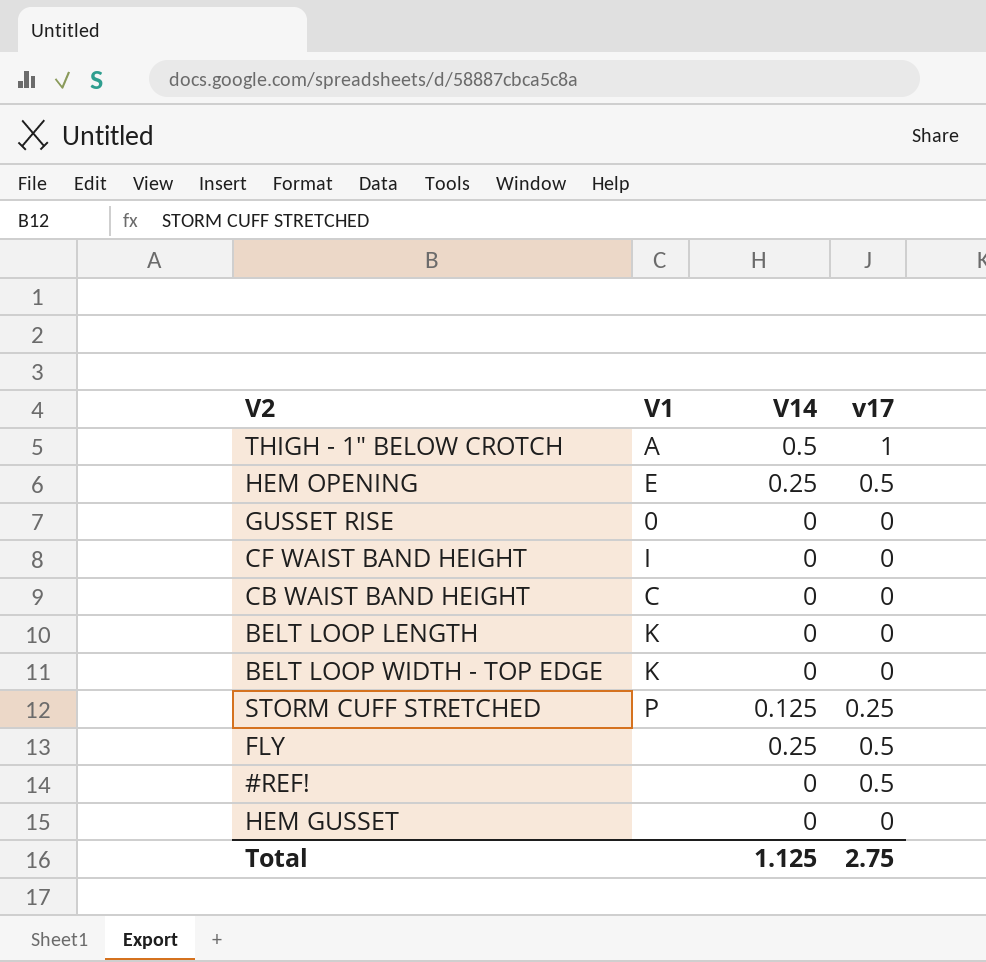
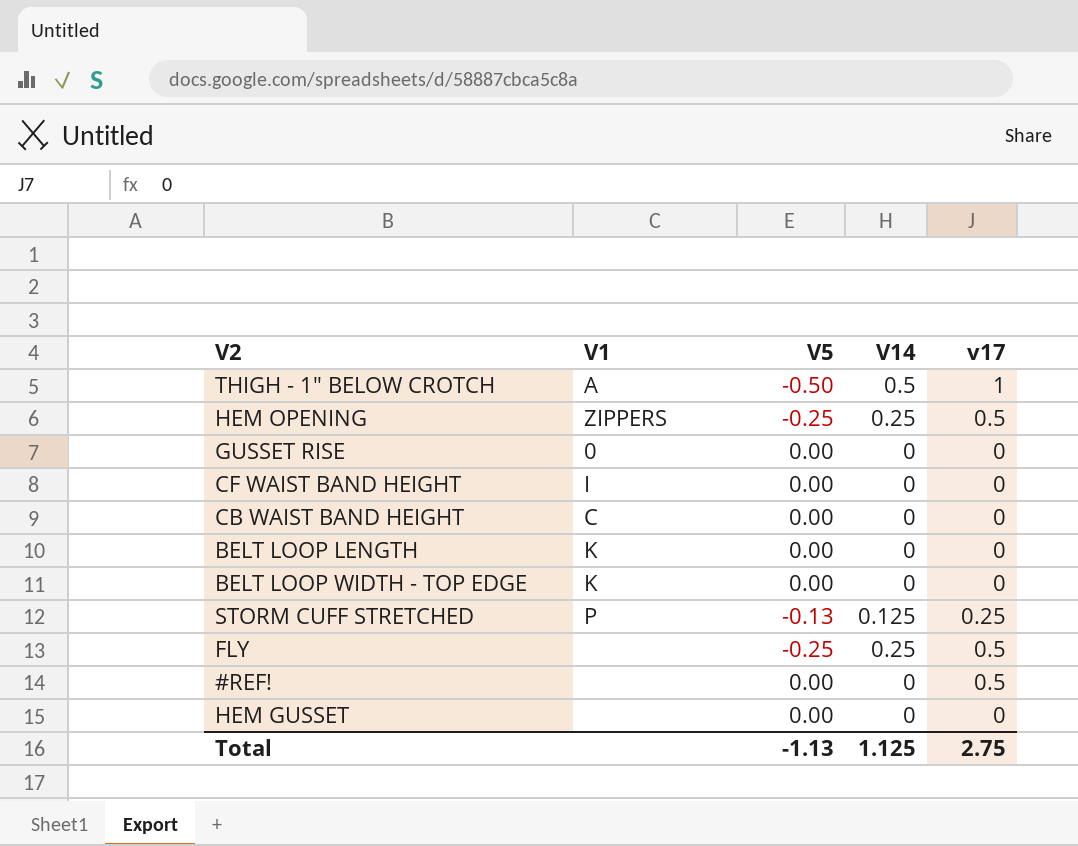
column V5 | position: none -> 3
HEM OPENING | V1: E -> ZIPPERS

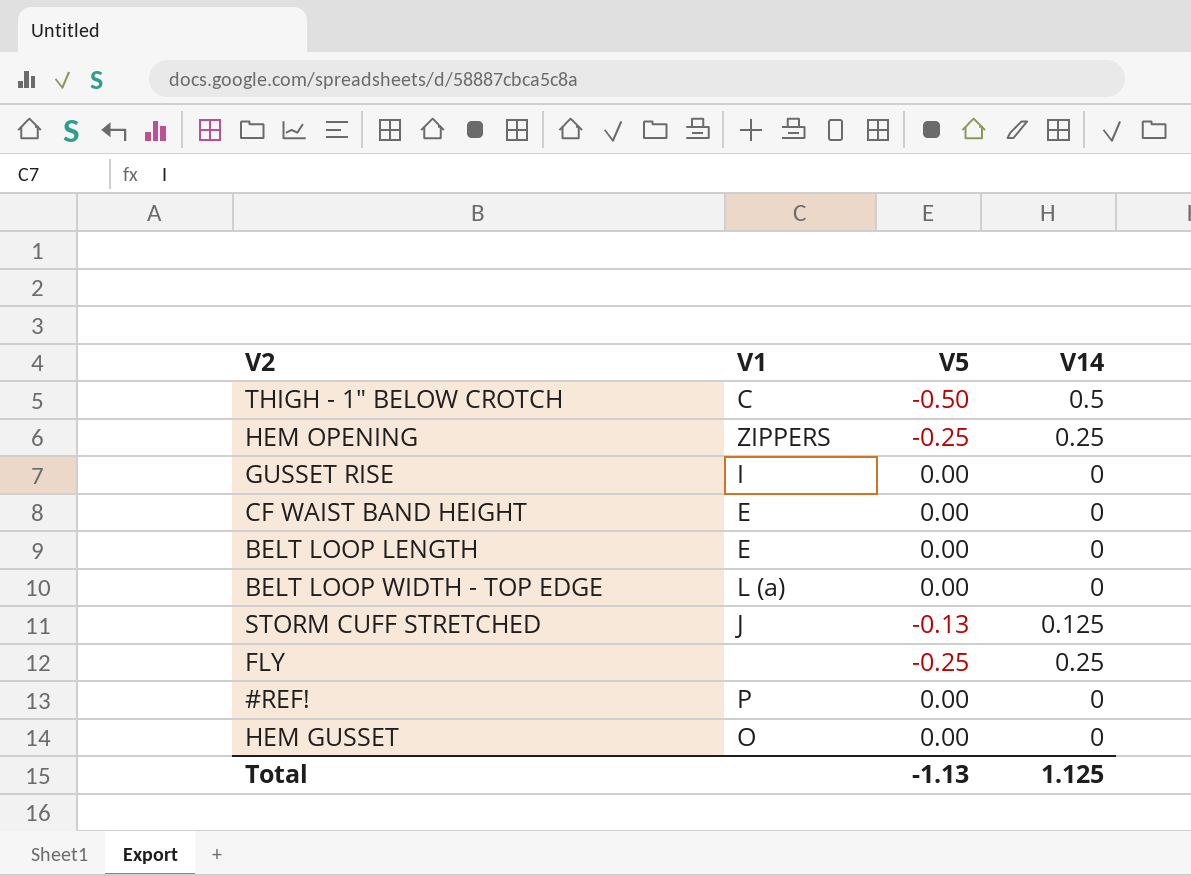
column v17 | position: 5 -> none
row CB WAIST BAND HEIGHT: C | 0.00 | 0 | 0 -> none
THIGH - 1" BELOW CROTCH | V1: A -> C
GUSSET RISE | V1: 0 -> I
CF WAIST BAND HEIGHT | V1: I -> E
BELT LOOP LENGTH | V1: K -> E
BELT LOOP WIDTH - TOP EDGE | V1: K -> L (a)
STORM CUFF STRETCHED | V1: P -> J
#REF! | V1: none -> P
HEM GUSSET | V1: none -> O

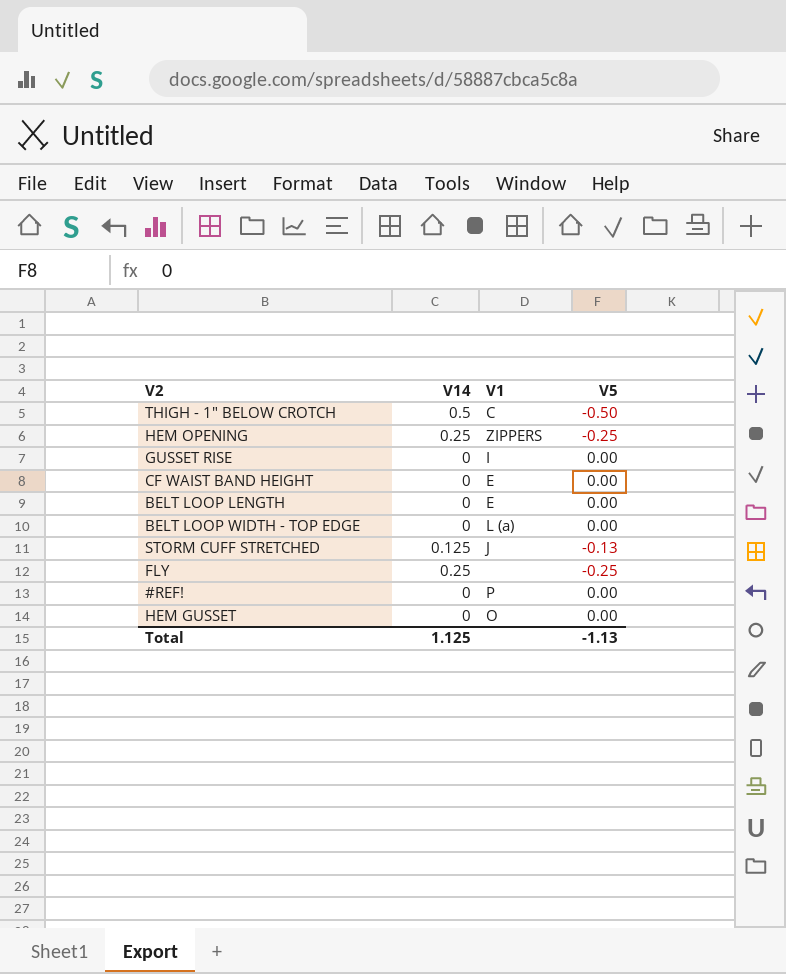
column V14 | position: 4 -> 2

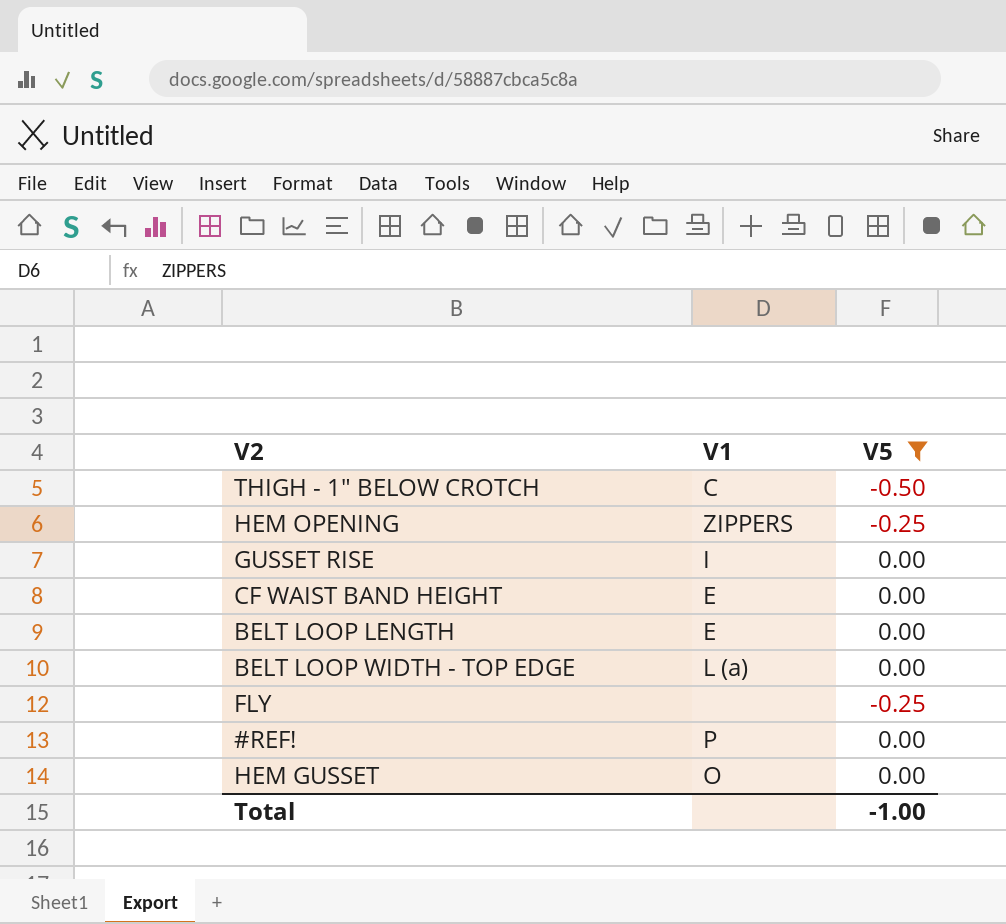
filter: none -> V5 != -0.13
column V14 | position: 2 -> none
Total | V5: -1.13 -> -1.00

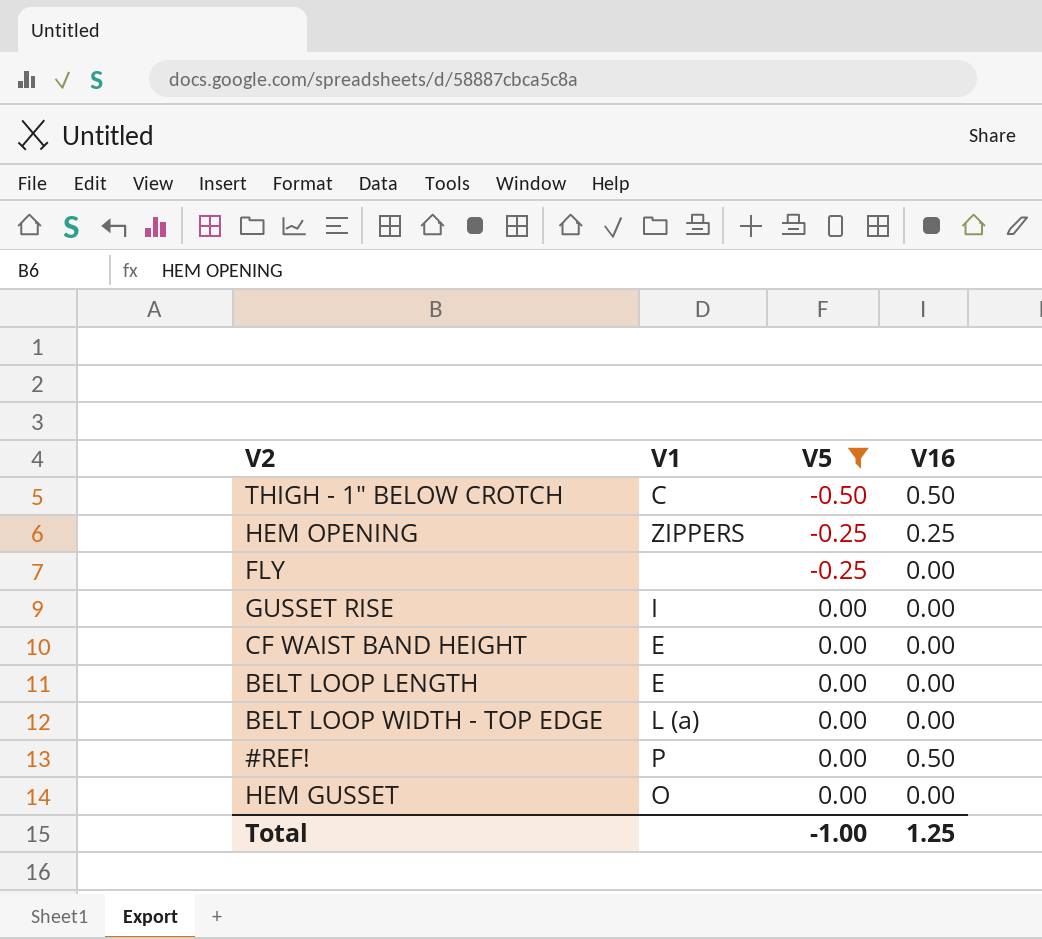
row order: none -> V5 ascending
column V16 | position: none -> 4

